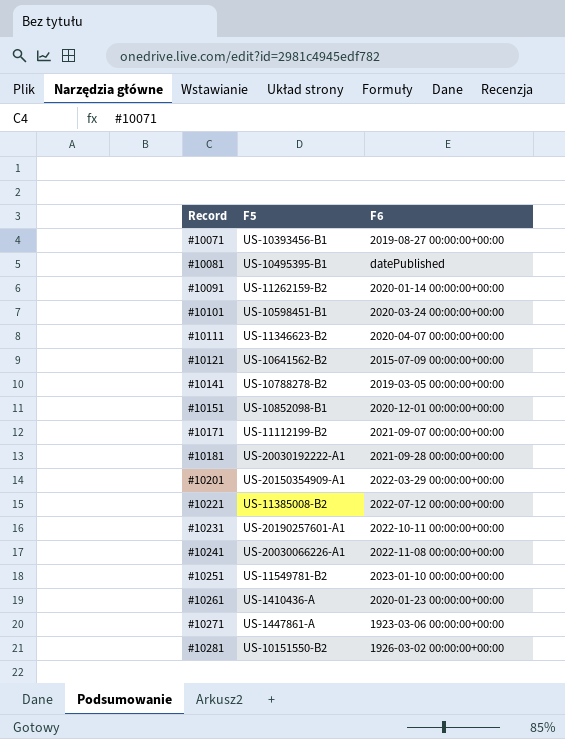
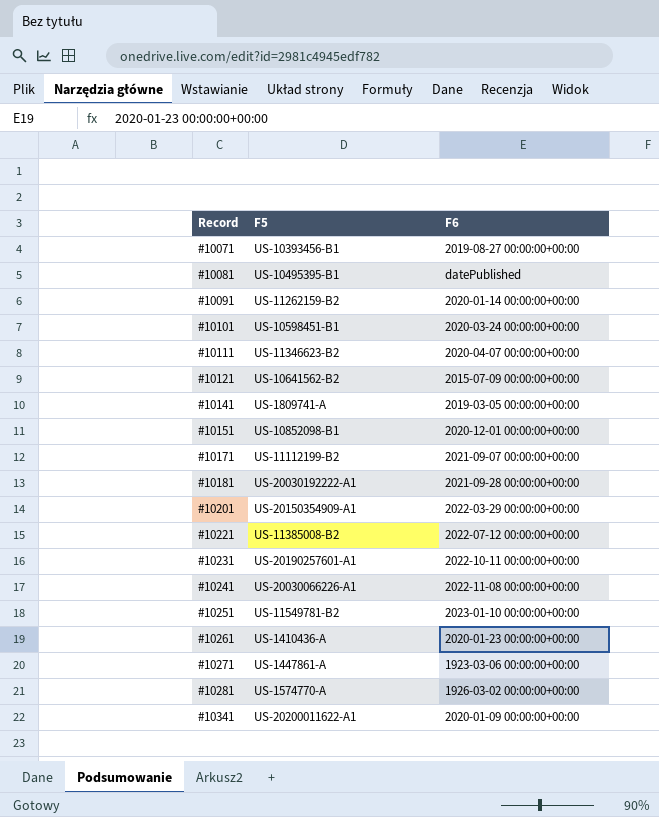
#10141 | F5: US-10788278-B2 -> US-1809741-A
#10281 | F5: US-10151550-B2 -> US-1574770-A
row #10341: none -> US-20200011622-A1 | 2020-01-09 00:00:00+00:00

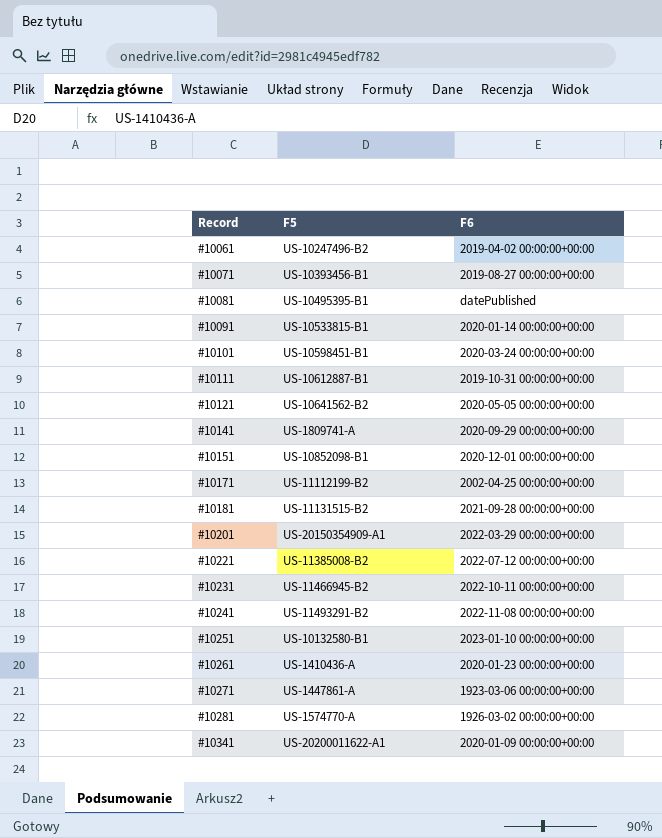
row #10061: none -> US-10247496-B2 | 2019-04-02 00:00:00+00:00
#10091 | F5: US-11262159-B2 -> US-10533815-B1
#10111 | F5: US-11346623-B2 -> US-10612887-B1
#10111 | F6: 2020-04-07 00:00:00+00:00 -> 2019-10-31 00:00:00+00:00
#10121 | F6: 2015-07-09 00:00:00+00:00 -> 2020-05-05 00:00:00+00:00
#10141 | F6: 2019-03-05 00:00:00+00:00 -> 2020-09-29 00:00:00+00:00
#10171 | F6: 2021-09-07 00:00:00+00:00 -> 2002-04-25 00:00:00+00:00
#10181 | F5: US-20030192222-A1 -> US-11131515-B2
#10231 | F5: US-20190257601-A1 -> US-11466945-B2
#10241 | F5: US-20030066226-A1 -> US-11493291-B2
#10251 | F5: US-11549781-B2 -> US-10132580-B1

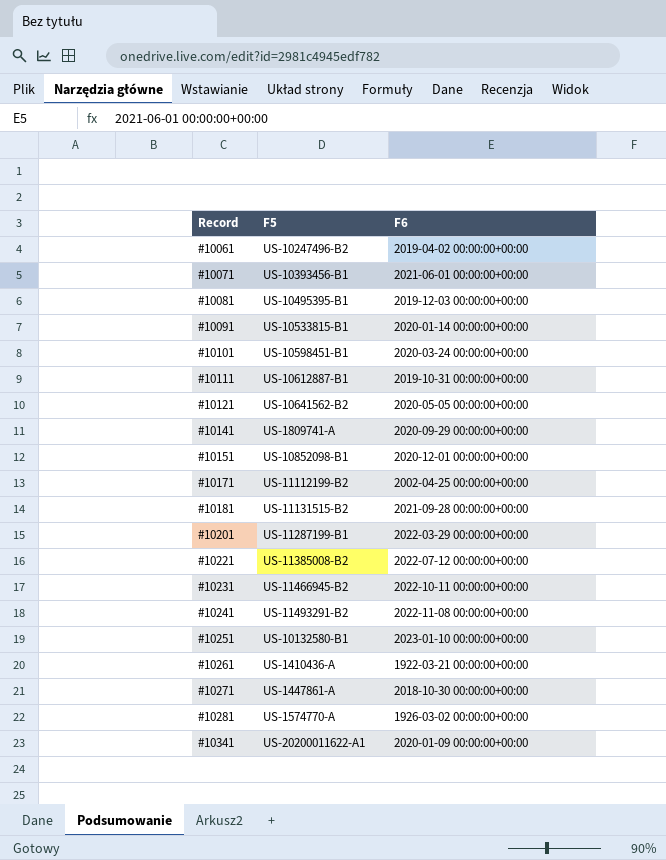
#10071 | F6: 2019-08-27 00:00:00+00:00 -> 2021-06-01 00:00:00+00:00
#10081 | F6: datePublished -> 2019-12-03 00:00:00+00:00
#10201 | F5: US-20150354909-A1 -> US-11287199-B1
#10261 | F6: 2020-01-23 00:00:00+00:00 -> 1922-03-21 00:00:00+00:00
#10271 | F6: 1923-03-06 00:00:00+00:00 -> 2018-10-30 00:00:00+00:00

